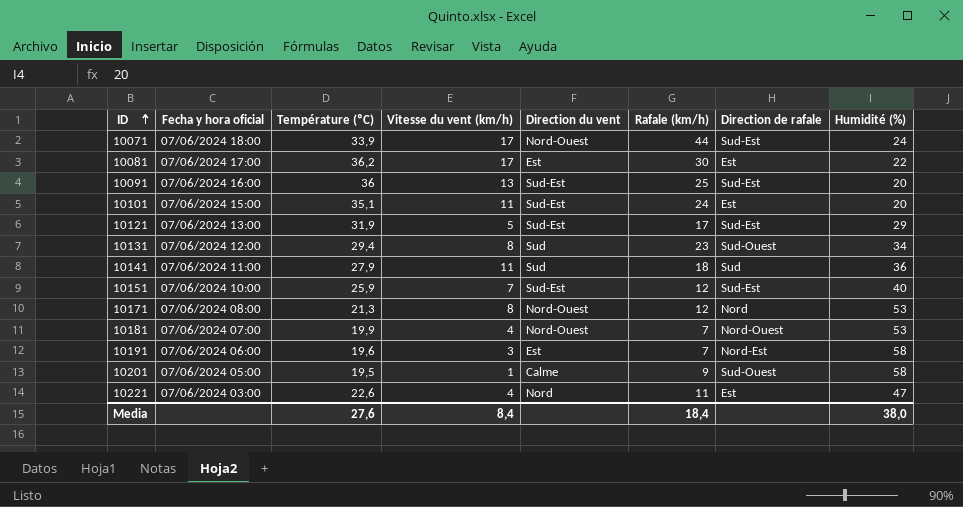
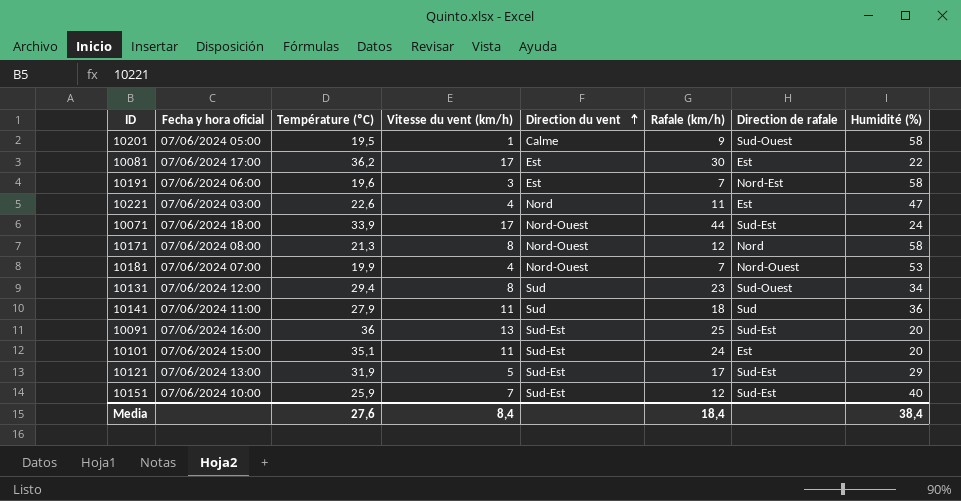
row order: ID ascending -> Direction du vent ascending
10171 | Humidité (%): 53 -> 58
Media | Humidité (%): 38,0 -> 38,4

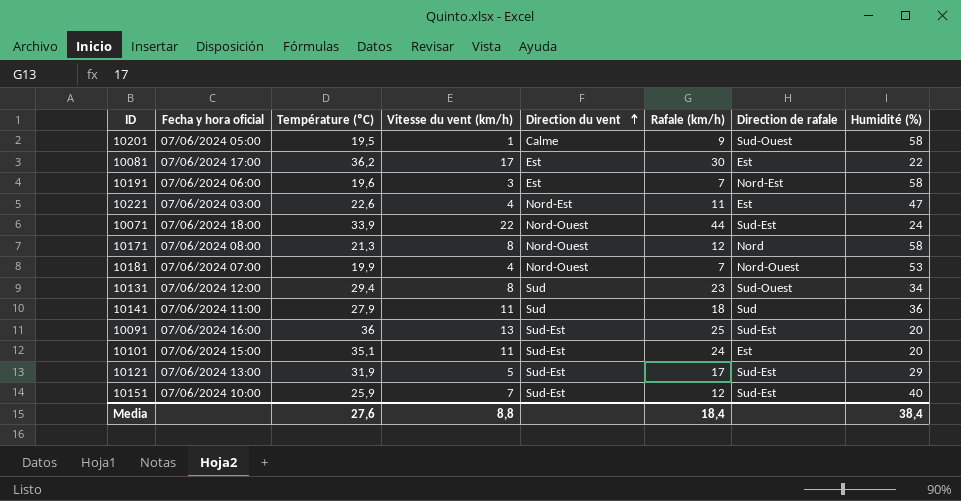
10221 | Direction du vent: Nord -> Nord-Est
10071 | Vitesse du vent (km/h): 17 -> 22
Media | Vitesse du vent (km/h): 8,4 -> 8,8

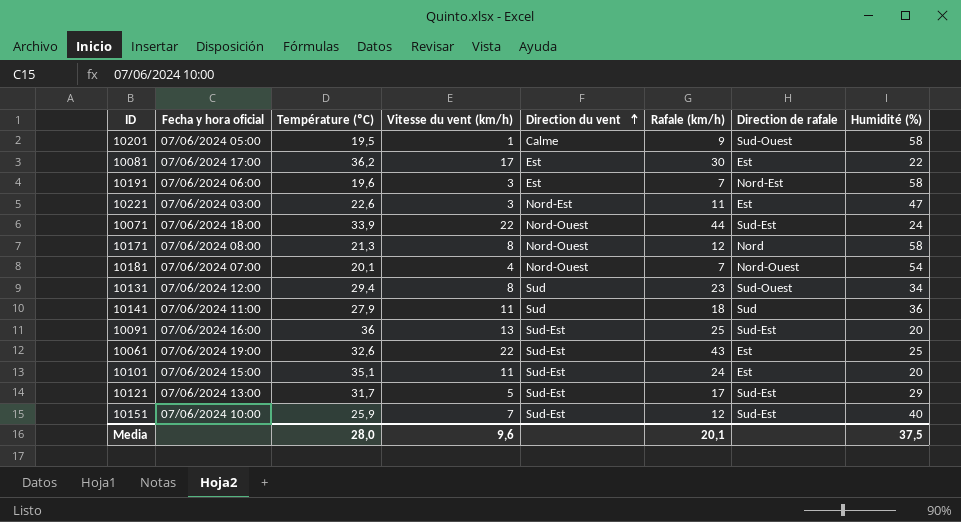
10221 | Vitesse du vent (km/h): 4 -> 3
10181 | Température (ºC): 19,9 -> 20,1
10181 | Humidité (%): 53 -> 54
row 10061: none -> 07/06/2024 19:00 | 32,6 | 22 | Sud-Est | 43 | Est | 25
10121 | Température (ºC): 31,9 -> 31,7
Media | Température (ºC): 27,6 -> 28,0
Media | Vitesse du vent (km/h): 8,8 -> 9,6
Media | Rafale (km/h): 18,4 -> 20,1
Media | Humidité (%): 38,4 -> 37,5

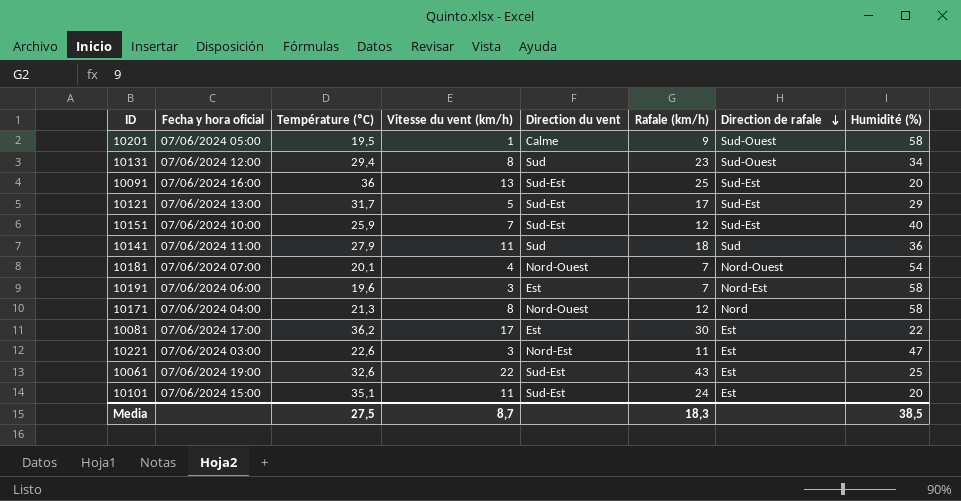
row order: Direction du vent ascending -> Direction de rafale descending
row 10071: 07/06/2024 18:00 | 33,9 | 22 | Nord-Ouest | 44 | Sud-Est | 24 -> none
10171 | Fecha y hora oficial: 07/06/2024 08:00 -> 07/06/2024 04:00
Media | Température (ºC): 28,0 -> 27,5
Media | Vitesse du vent (km/h): 9,6 -> 8,7
Media | Rafale (km/h): 20,1 -> 18,3
Media | Humidité (%): 37,5 -> 38,5

